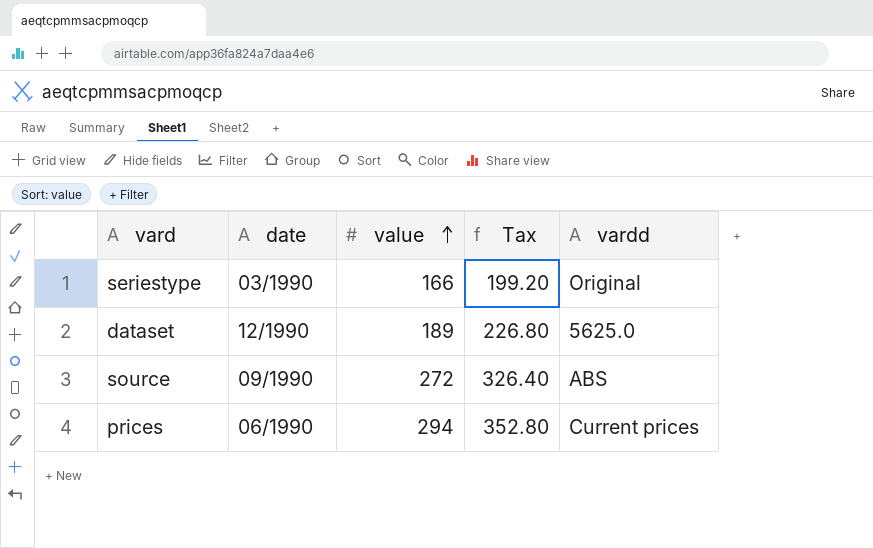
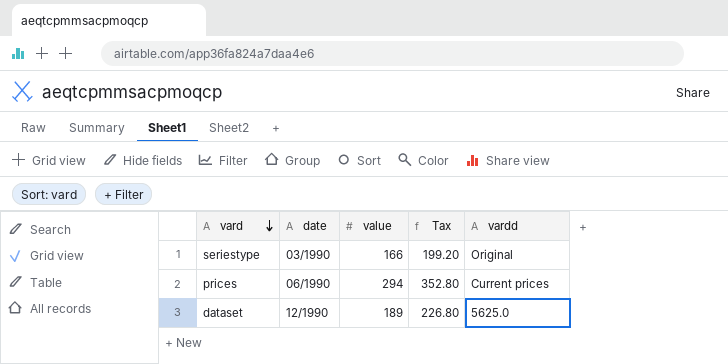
row order: value ascending -> vard descending
row source: 09/1990 | 272 | 326.40 | ABS -> none

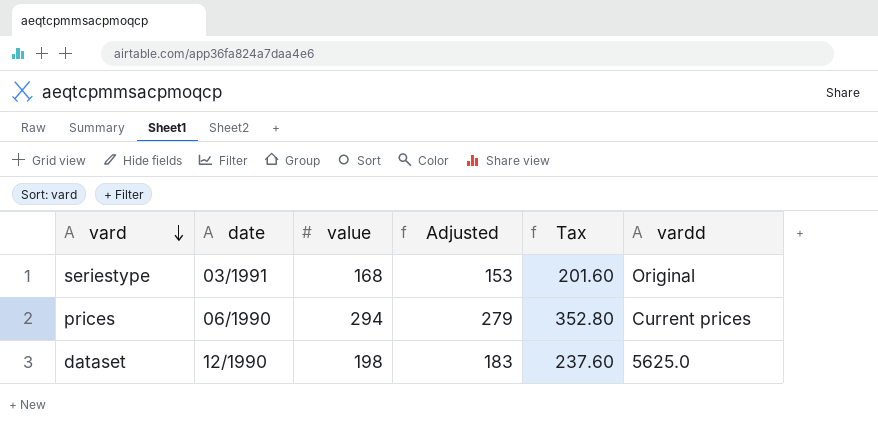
column Adjusted | formula: none -> [value] - 15
seriestype | date: 03/1990 -> 03/1991
seriestype | value: 166 -> 168
seriestype | Tax: 199.20 -> 201.60
dataset | value: 189 -> 198
dataset | Tax: 226.80 -> 237.60

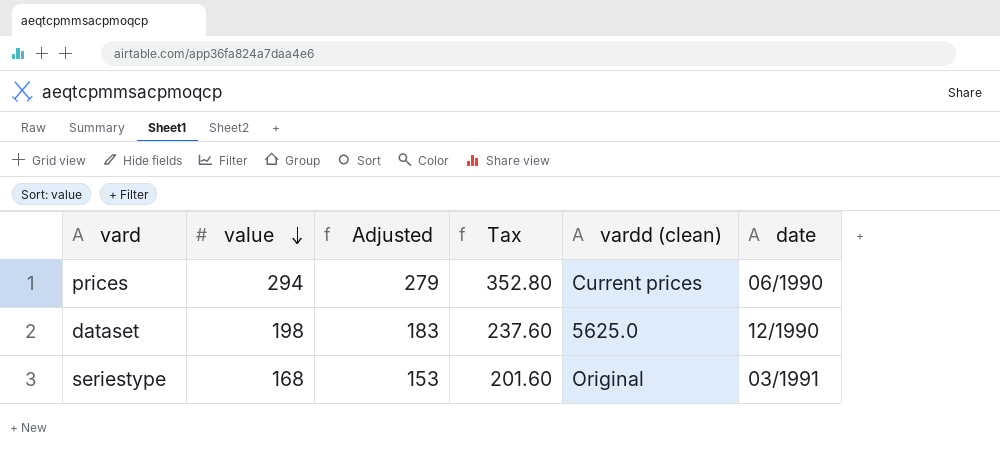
row order: vard descending -> value descending
column name: vardd -> vardd (clean)
column date | position: 2 -> 6

